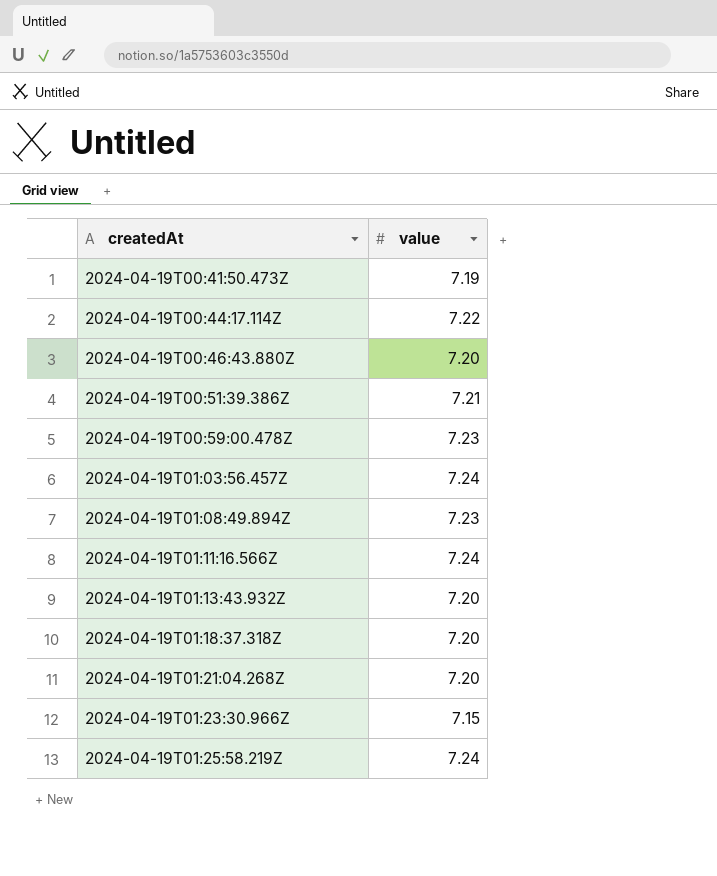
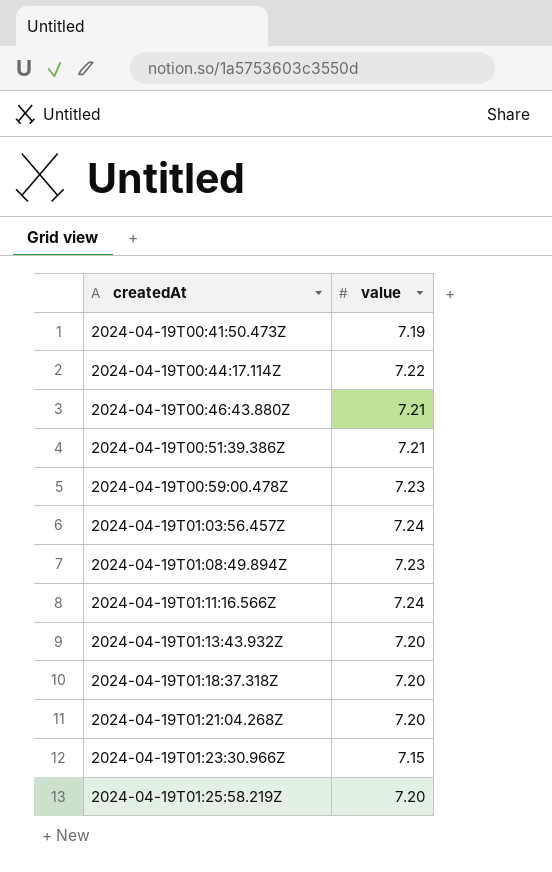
2024-04-19T00:46:43.880Z | value: 7.20 -> 7.21
2024-04-19T01:25:58.219Z | value: 7.24 -> 7.20

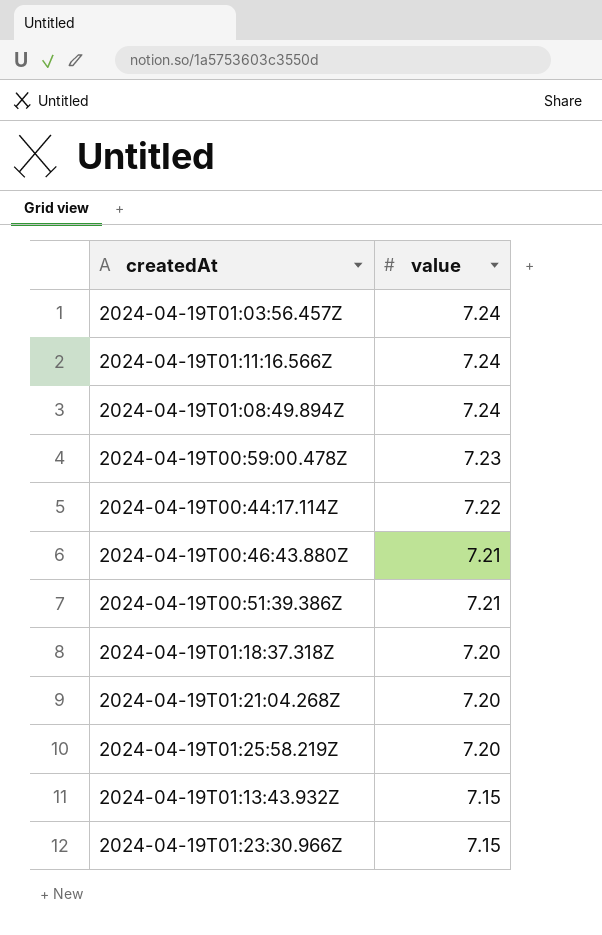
row order: createdAt ascending -> value descending
row 2024-04-19T00:41:50.473Z: 7.19 -> none
2024-04-19T01:08:49.894Z | value: 7.23 -> 7.24
2024-04-19T01:13:43.932Z | value: 7.20 -> 7.15

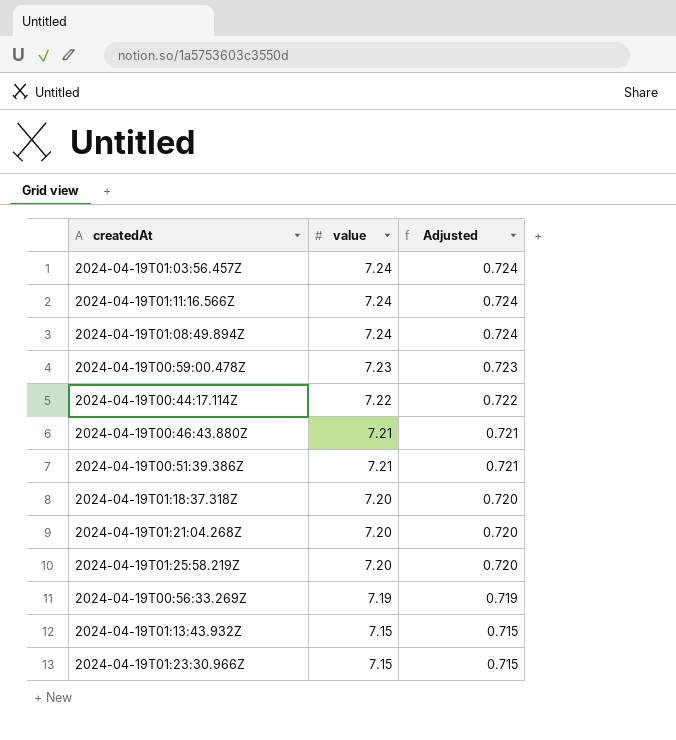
column Adjusted | formula: none -> [value] * 0.1
row 2024-04-19T00:56:33.269Z: none -> 7.19 | 0.719

